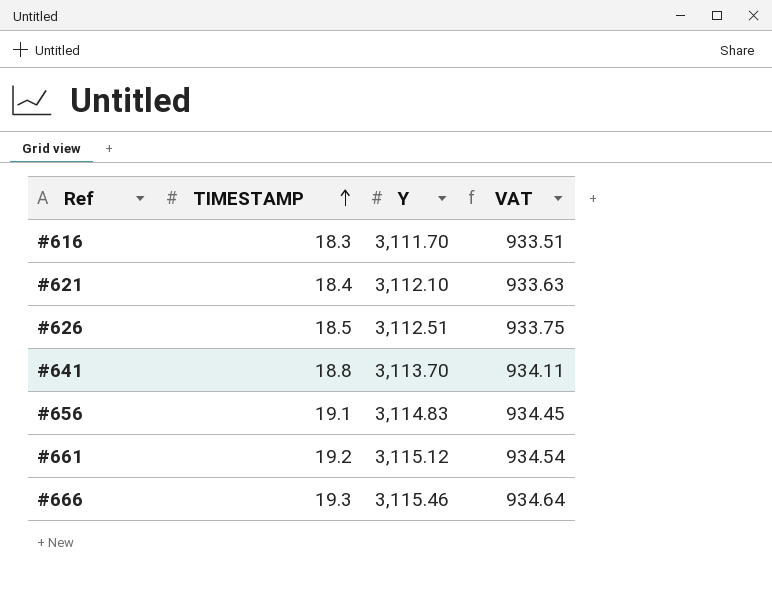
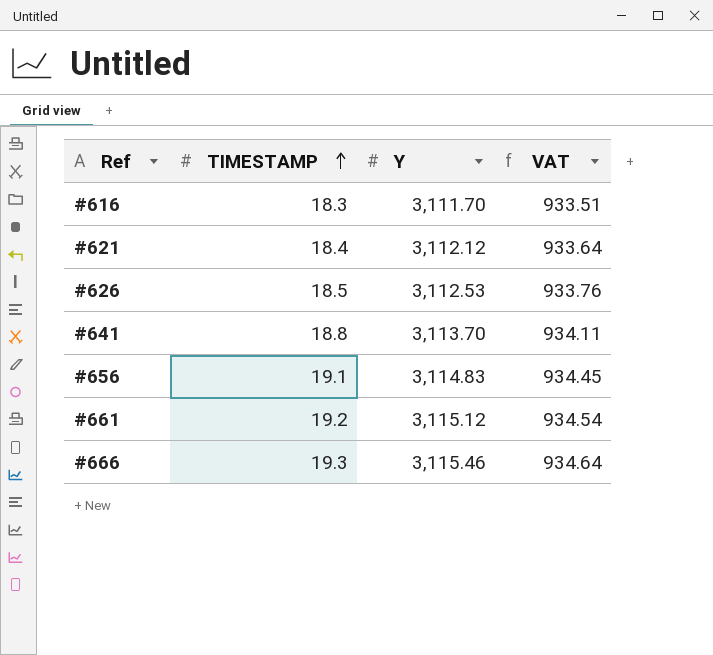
#621 | Y: 3,112.10 -> 3,112.12
#621 | VAT: 933.63 -> 933.64
#626 | Y: 3,112.51 -> 3,112.53
#626 | VAT: 933.75 -> 933.76

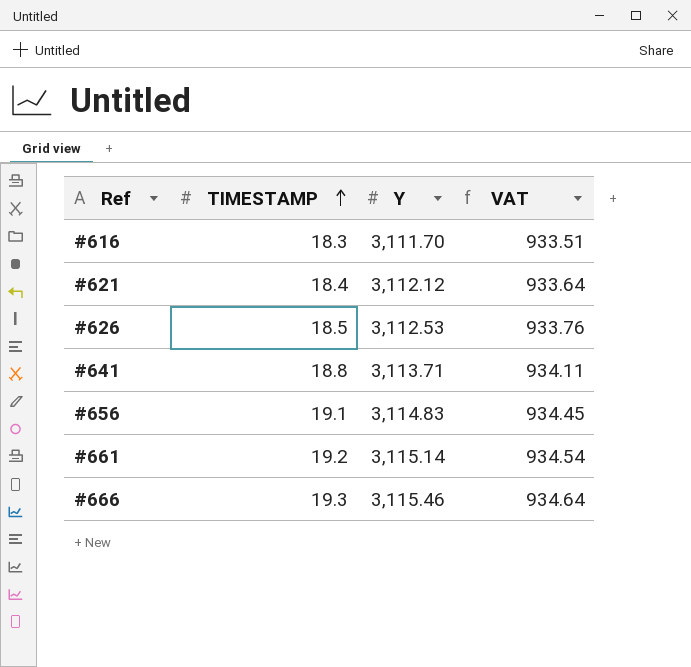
#641 | Y: 3,113.70 -> 3,113.71
#661 | Y: 3,115.12 -> 3,115.14

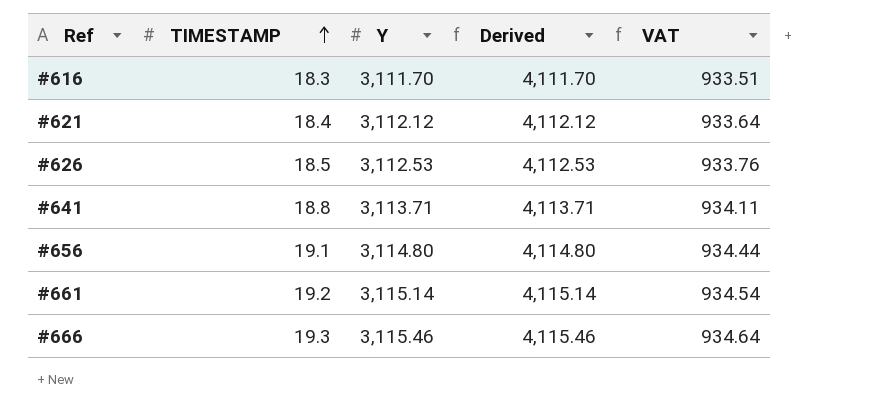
column Derived | formula: none -> [Y] + 1000
#656 | Y: 3,114.83 -> 3,114.80
#656 | VAT: 934.45 -> 934.44

